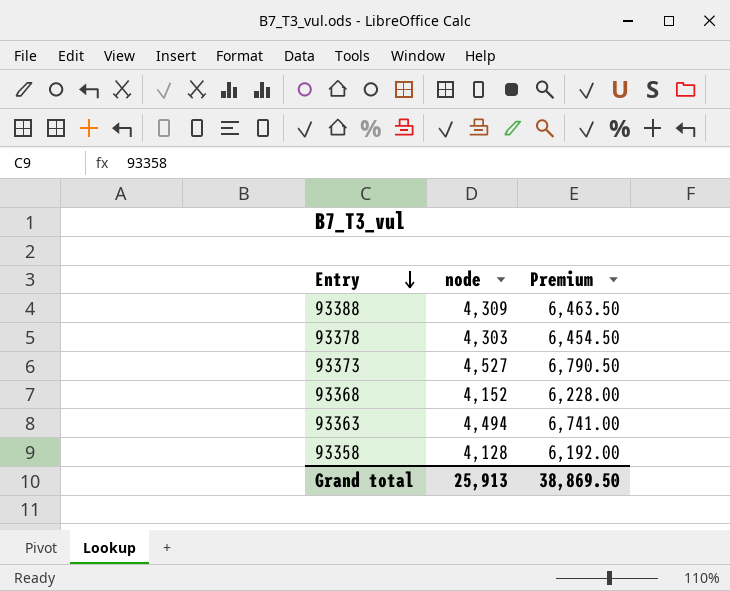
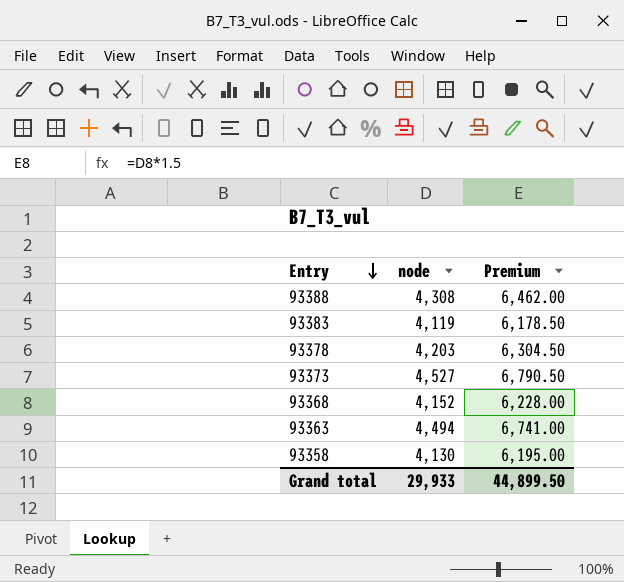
93388 | node: 4,309 -> 4,308
93388 | Premium: 6,463.50 -> 6,462.00
row 93383: none -> 4,119 | 6,178.50
93378 | node: 4,303 -> 4,203
93378 | Premium: 6,454.50 -> 6,304.50
93358 | node: 4,128 -> 4,130
93358 | Premium: 6,192.00 -> 6,195.00
Grand total | node: 25,913 -> 29,933
Grand total | Premium: 38,869.50 -> 44,899.50

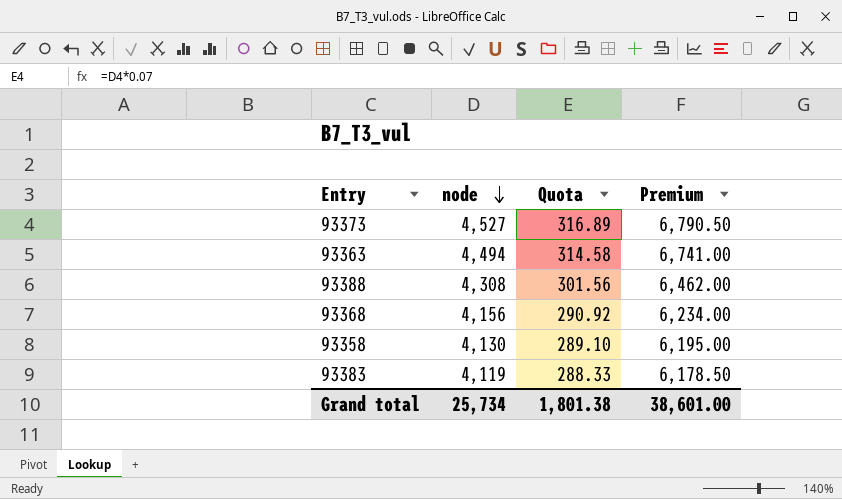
row order: Entry descending -> node descending
column Quota | formula: none -> [node] * 0.07
row 93378: 4,203 | 6,304.50 -> none
93368 | node: 4,152 -> 4,156
93368 | Premium: 6,228.00 -> 6,234.00
Grand total | node: 29,933 -> 25,734
Grand total | Premium: 44,899.50 -> 38,601.00

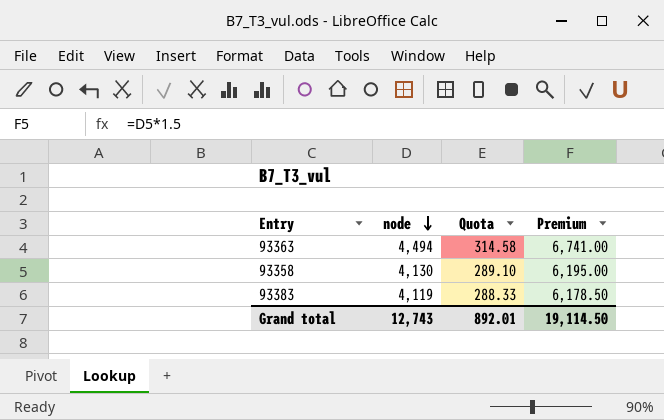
row 93373: 4,527 | 316.89 | 6,790.50 -> none
row 93388: 4,308 | 301.56 | 6,462.00 -> none
row 93368: 4,156 | 290.92 | 6,234.00 -> none
Grand total | node: 25,734 -> 12,743
Grand total | Quota: 1,801.38 -> 892.01
Grand total | Premium: 38,601.00 -> 19,114.50

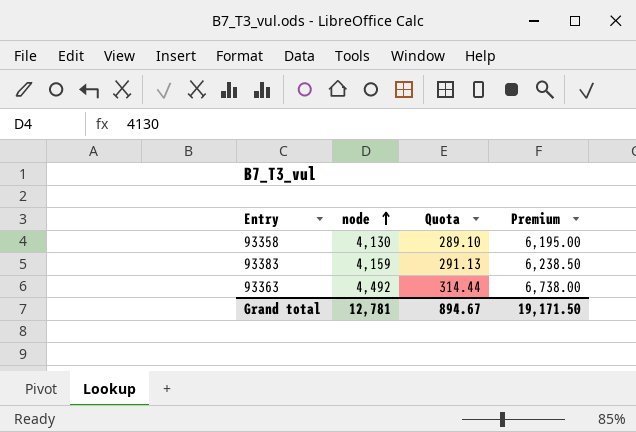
row order: node descending -> node ascending
93383 | node: 4,119 -> 4,159
93383 | Quota: 288.33 -> 291.13
93383 | Premium: 6,178.50 -> 6,238.50
93363 | node: 4,494 -> 4,492
93363 | Quota: 314.58 -> 314.44
93363 | Premium: 6,741.00 -> 6,738.00
Grand total | node: 12,743 -> 12,781
Grand total | Quota: 892.01 -> 894.67
Grand total | Premium: 19,114.50 -> 19,171.50

